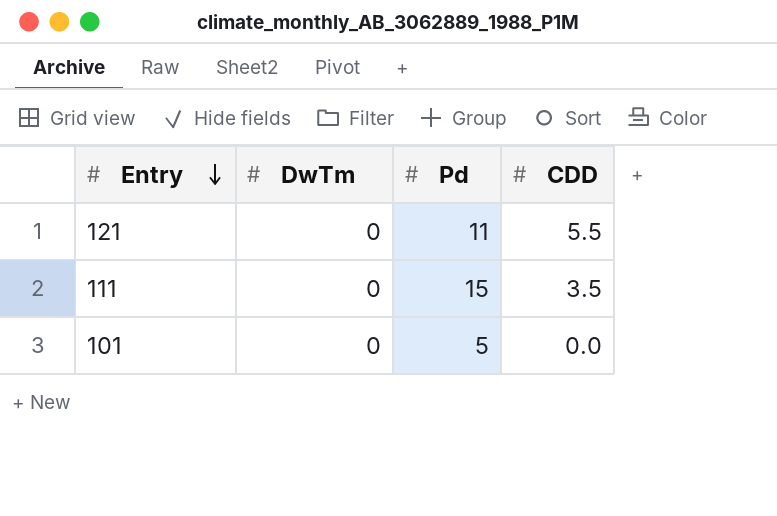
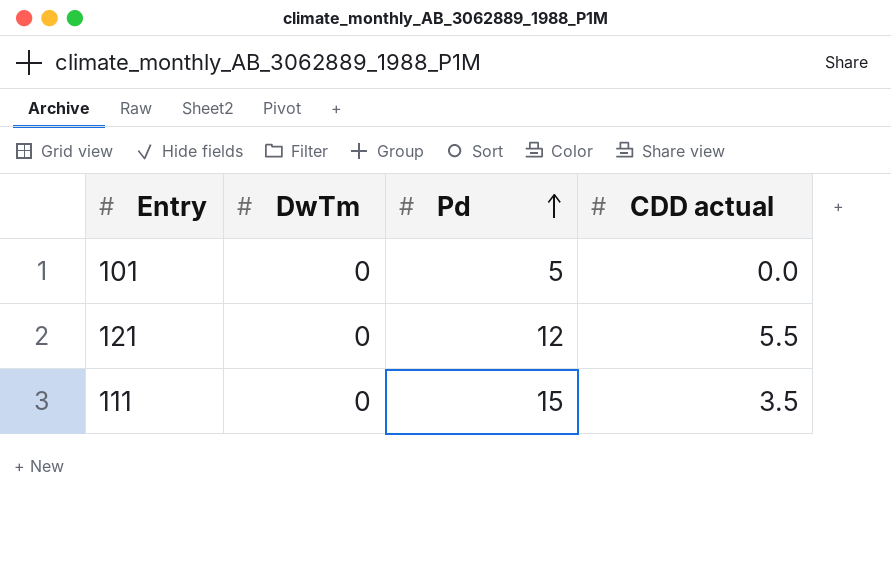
row order: Entry descending -> Pd ascending
column name: CDD -> CDD actual
121 | Pd: 11 -> 12

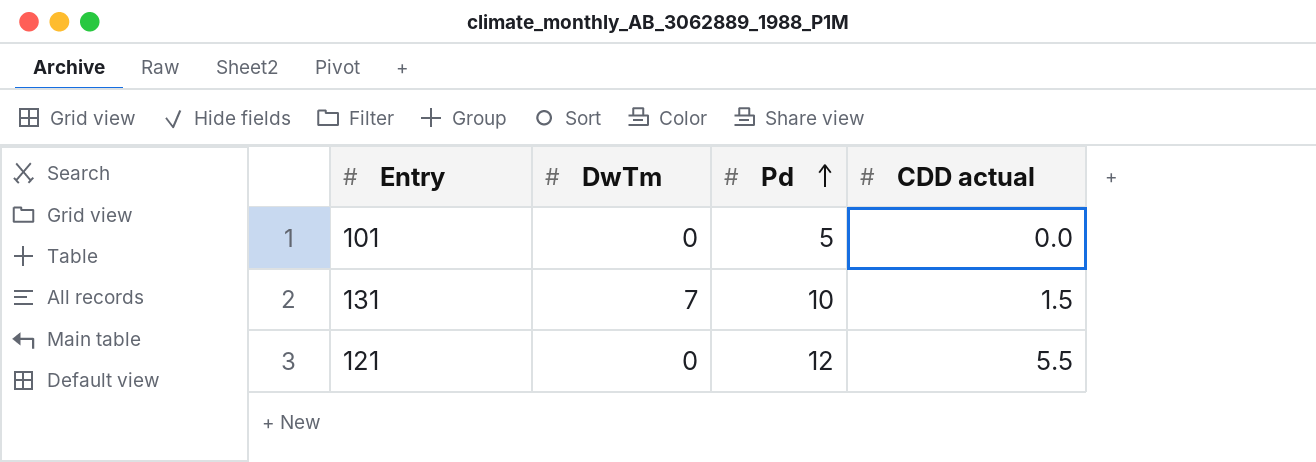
row 111: 0 | 15 | 3.5 -> none
row 131: none -> 7 | 10 | 1.5

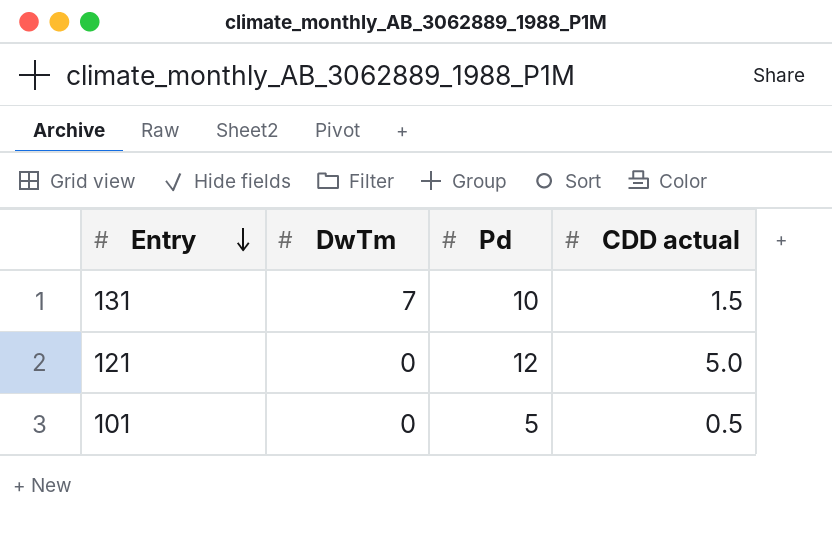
row order: Pd ascending -> Entry descending
121 | CDD actual: 5.5 -> 5.0
101 | CDD actual: 0.0 -> 0.5

